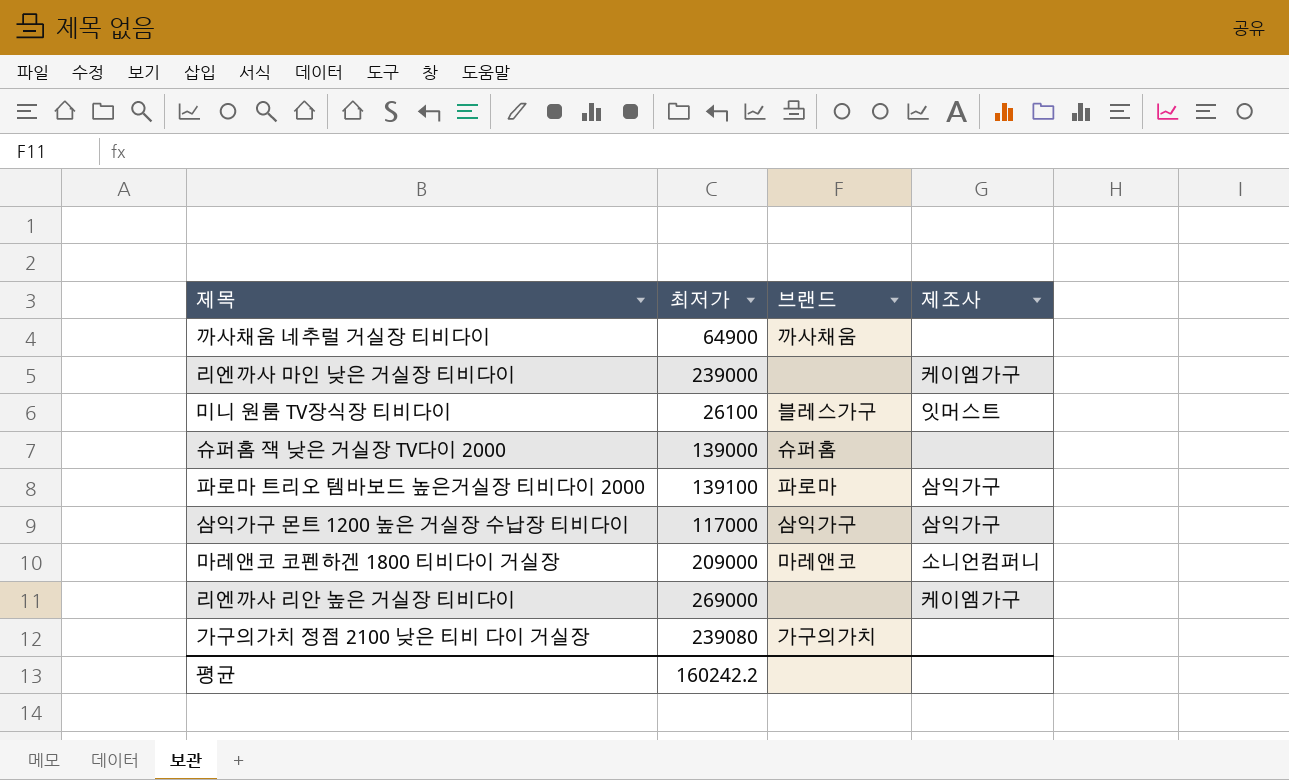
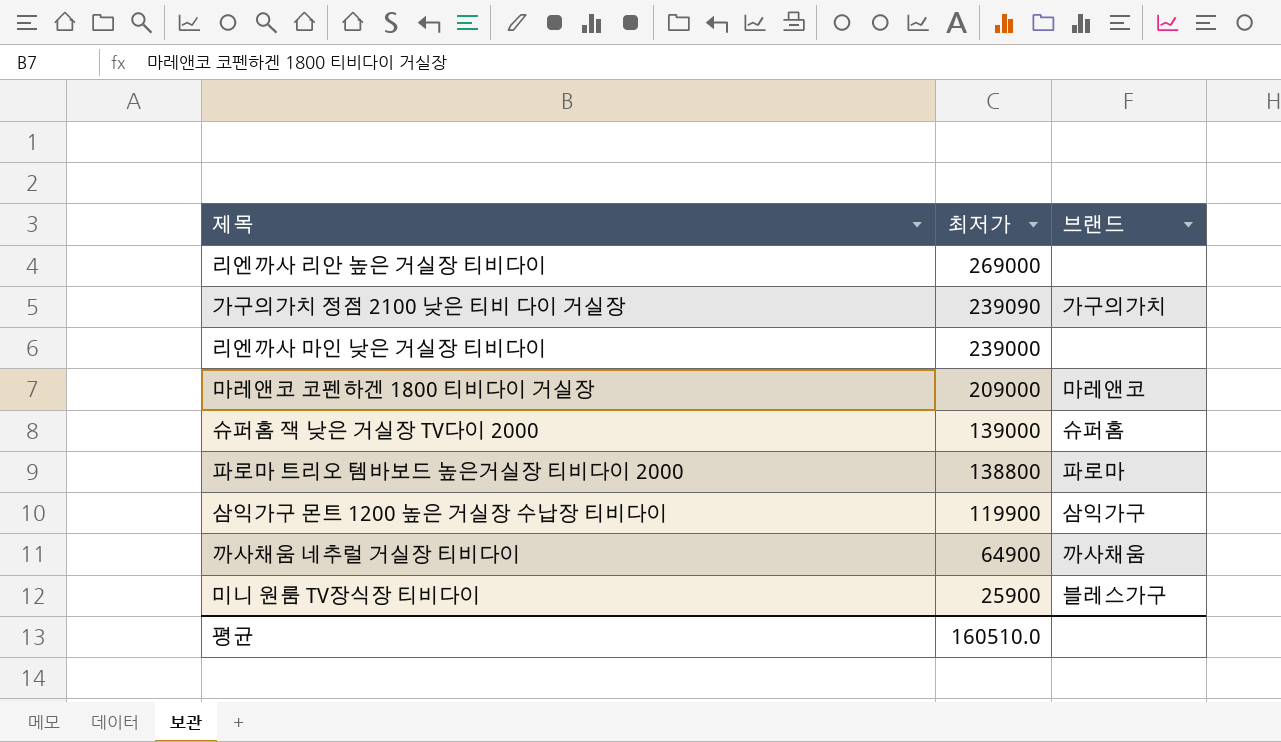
row order: none -> 최저가 descending
column 제조사 | position: 4 -> none
가구의가치 정점 2100 낮은 티비 다이 거실장 | 최저가: 239080 -> 239090
파로마 트리오 템바보드 높은거실장 티비다이 2000 | 최저가: 139100 -> 138800
삼익가구 몬트 1200 높은 거실장 수납장 티비다이 | 최저가: 117000 -> 119900
미니 원룸 TV장식장 티비다이 | 최저가: 26100 -> 25900
평균 | 최저가: 160242.2 -> 160510.0

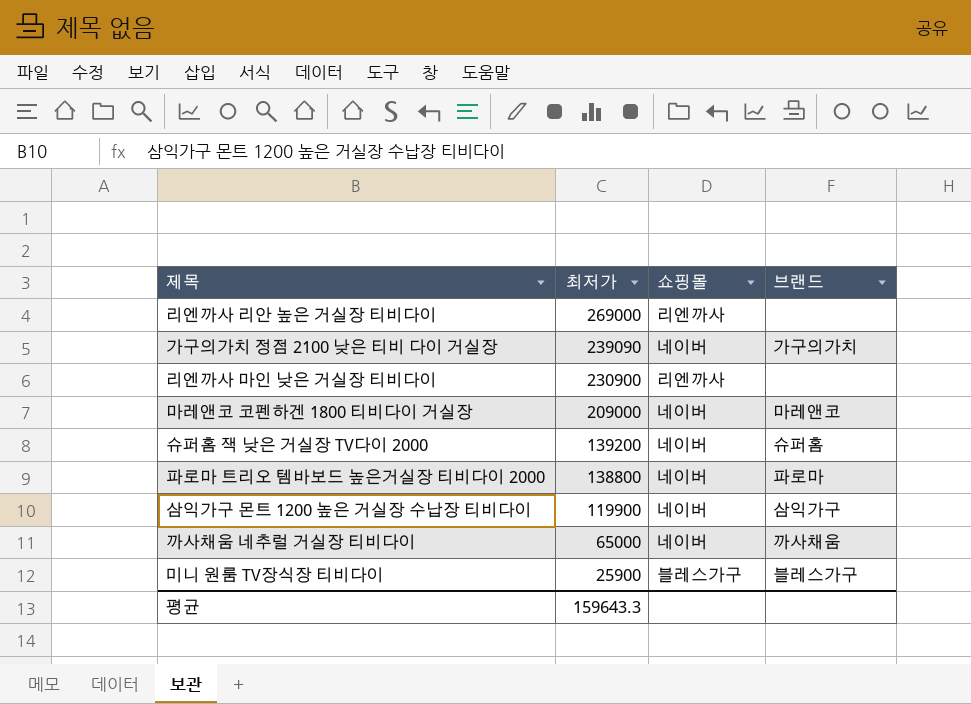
column 쇼핑몰 | position: none -> 3
리엔까사 마인 낮은 거실장 티비다이 | 최저가: 239000 -> 230900
슈퍼홈 잭 낮은 거실장 TV다이 2000 | 최저가: 139000 -> 139200
까사채움 네추럴 거실장 티비다이 | 최저가: 64900 -> 65000
평균 | 최저가: 160510.0 -> 159643.3

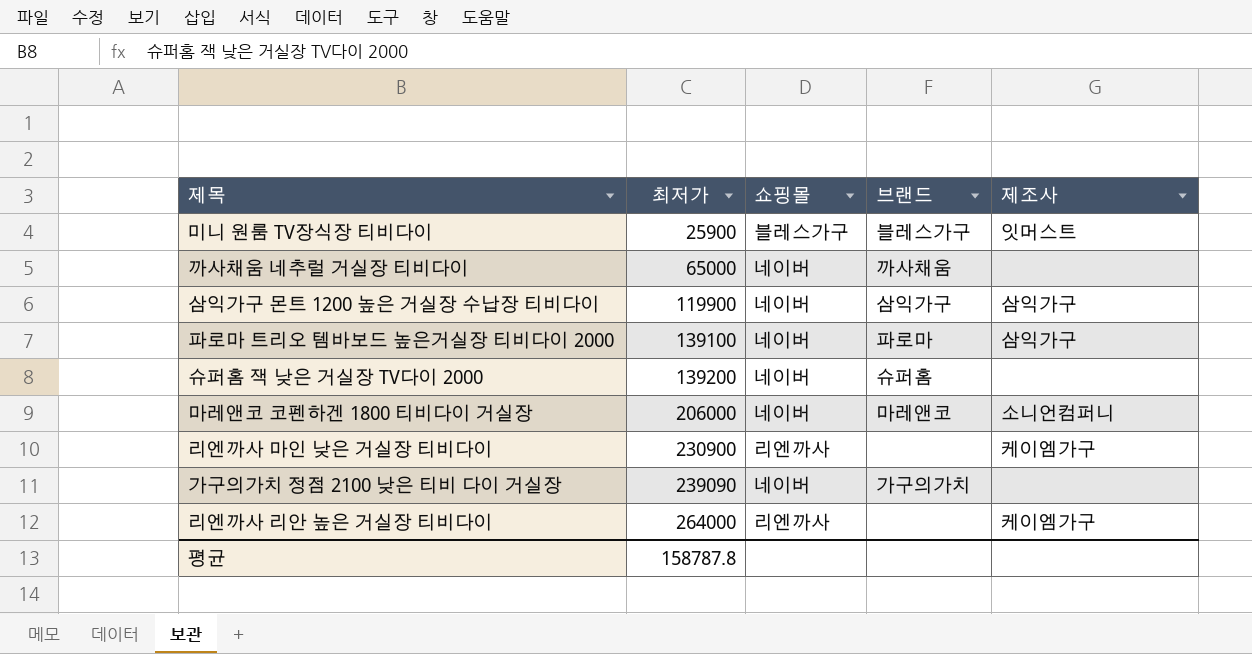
row order: 최저가 descending -> 최저가 ascending
column 제조사 | position: none -> 5
파로마 트리오 템바보드 높은거실장 티비다이 2000 | 최저가: 138800 -> 139100
마레앤코 코펜하겐 1800 티비다이 거실장 | 최저가: 209000 -> 206000
리엔까사 리안 높은 거실장 티비다이 | 최저가: 269000 -> 264000
평균 | 최저가: 159643.3 -> 158787.8

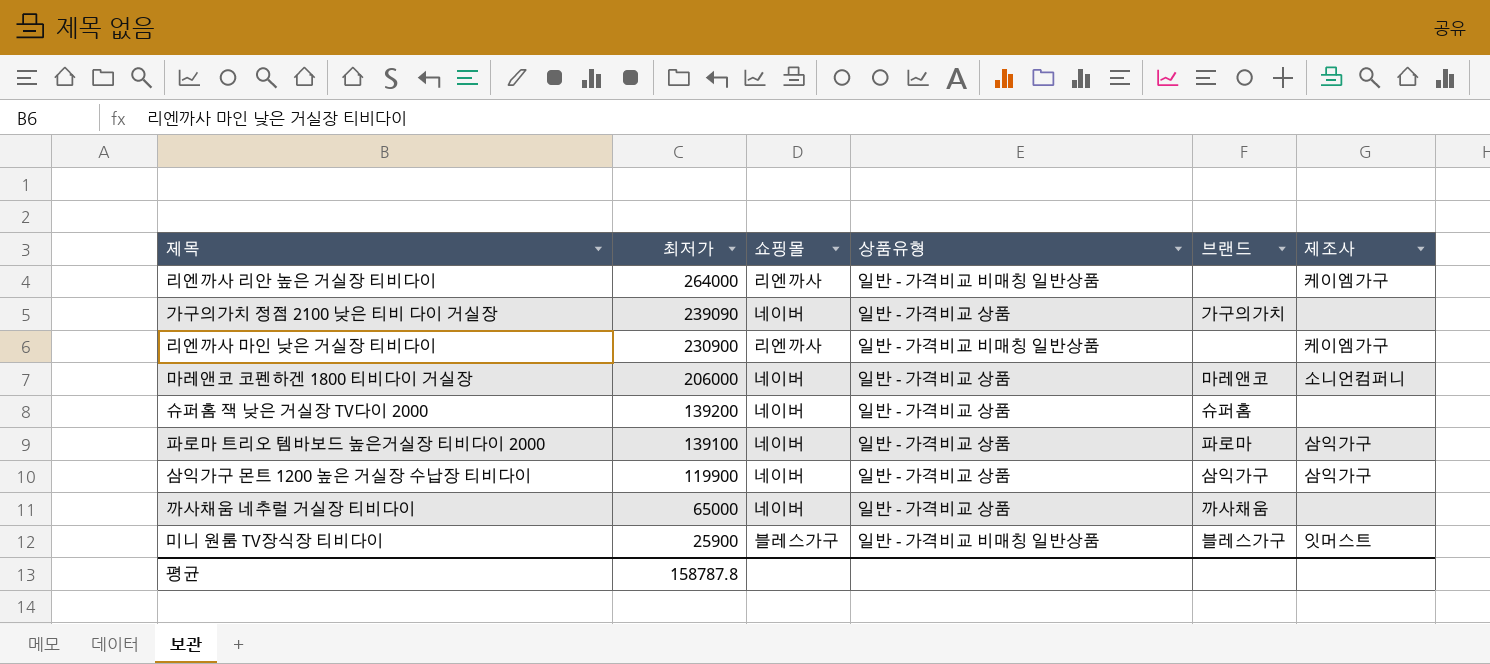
row order: 최저가 ascending -> 최저가 descending
column 상품유형 | position: none -> 4

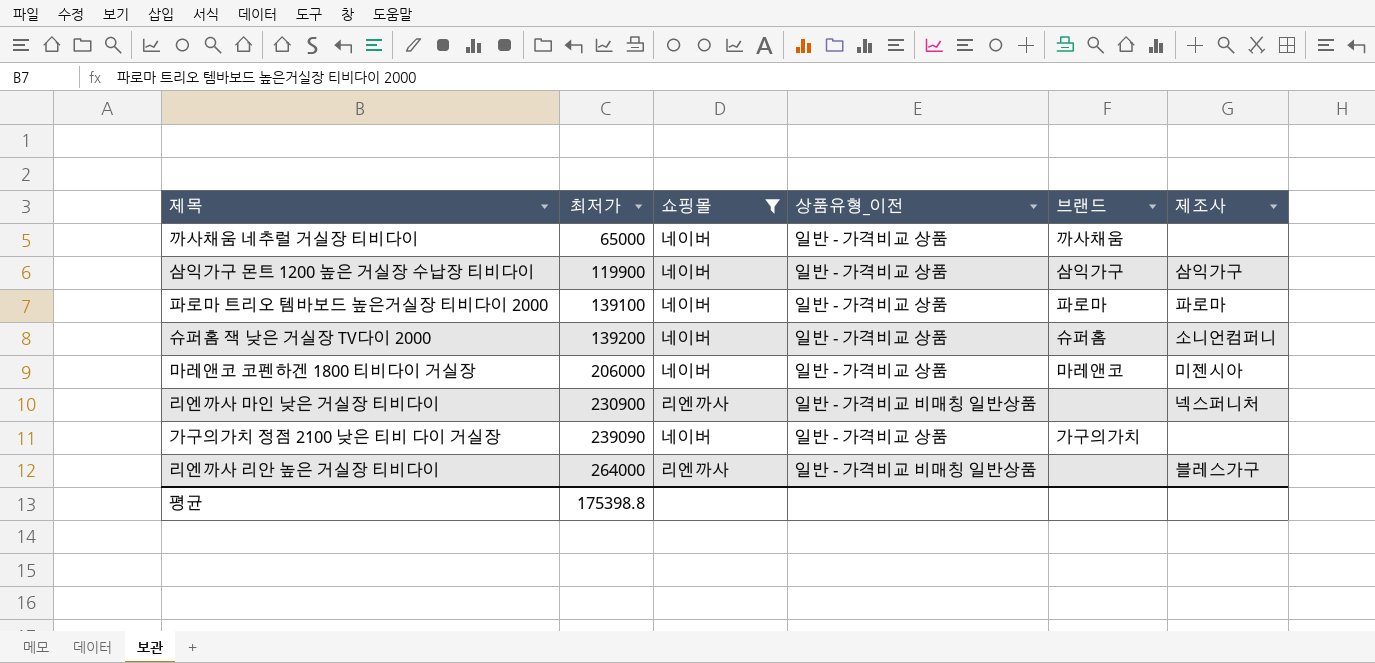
filter: none -> 쇼핑몰 != 블레스가구
row order: 최저가 descending -> 최저가 ascending
column name: 상품유형 -> 상품유형_이전
파로마 트리오 템바보드 높은거실장 티비다이 2000 | 제조사: 삼익가구 -> 파로마
슈퍼홈 잭 낮은 거실장 TV다이 2000 | 제조사: none -> 소니언컴퍼니
마레앤코 코펜하겐 1800 티비다이 거실장 | 제조사: 소니언컴퍼니 -> 미젠시아
리엔까사 마인 낮은 거실장 티비다이 | 제조사: 케이엠가구 -> 넥스퍼니처
리엔까사 리안 높은 거실장 티비다이 | 제조사: 케이엠가구 -> 블레스가구
평균 | 최저가: 158787.8 -> 175398.8

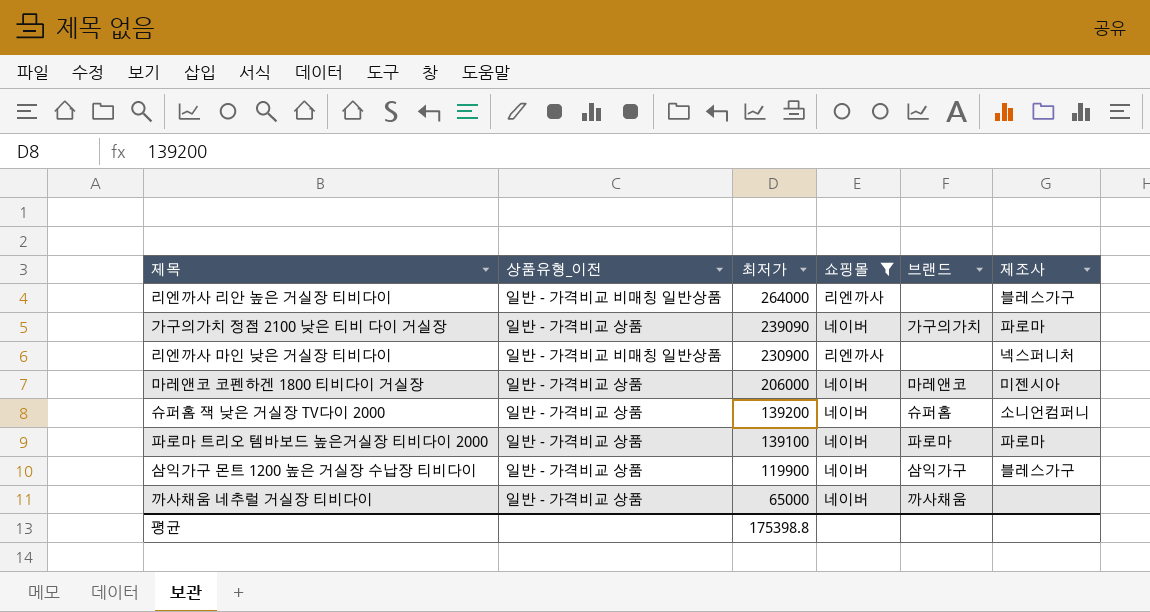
row order: 최저가 ascending -> 최저가 descending
column 상품유형_이전 | position: 4 -> 2
가구의가치 정점 2100 낮은 티비 다이 거실장 | 제조사: none -> 파로마
삼익가구 몬트 1200 높은 거실장 수납장 티비다이 | 제조사: 삼익가구 -> 블레스가구

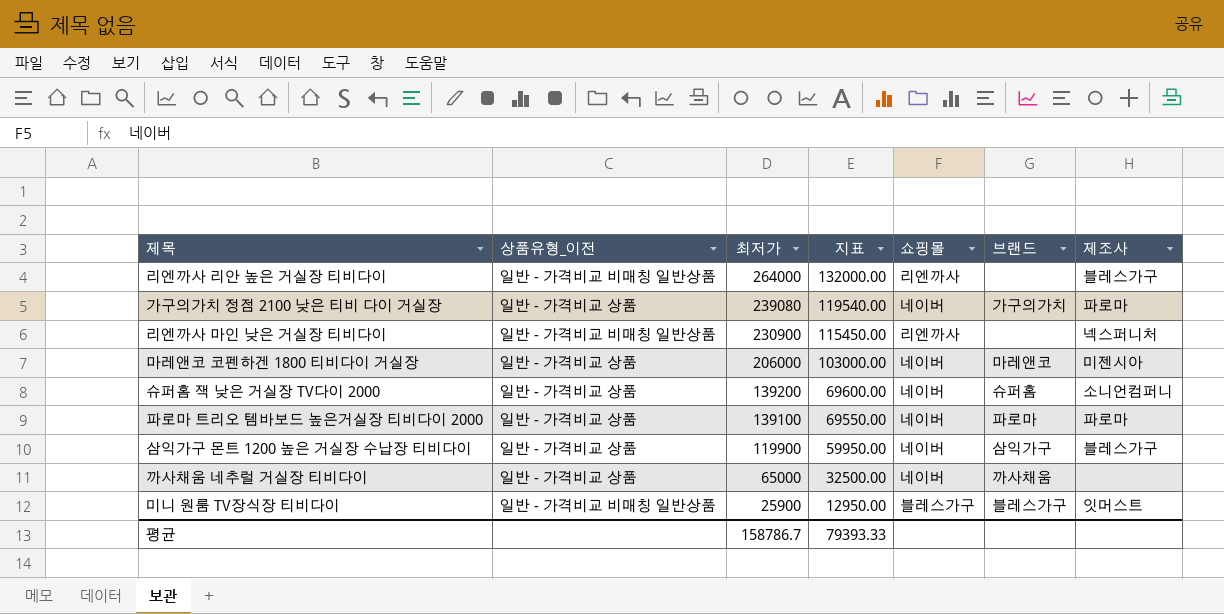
filter: 쇼핑몰 != 블레스가구 -> none
column 지표 | formula: none -> [최저가] * 0.5
가구의가치 정점 2100 낮은 티비 다이 거실장 | 최저가: 239090 -> 239080
평균 | 최저가: 175398.8 -> 158786.7

